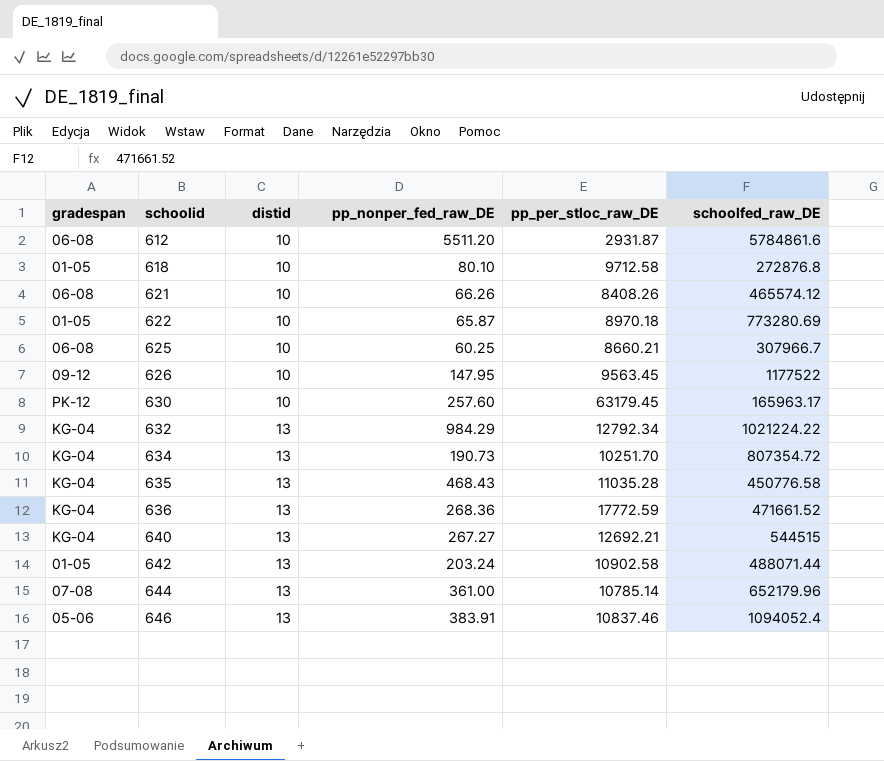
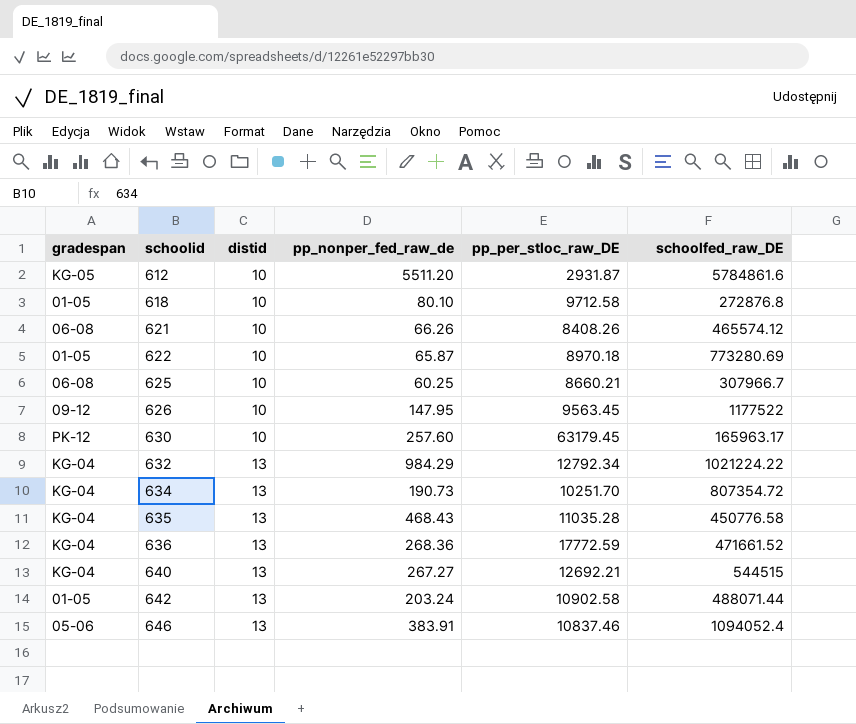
column name: pp_nonper_fed_raw_DE -> pp_nonper_fed_raw_de
row 644: 07-08 | 13 | 361.00 | 10785.14 | 652179.96 -> none
612 | gradespan: 06-08 -> KG-05

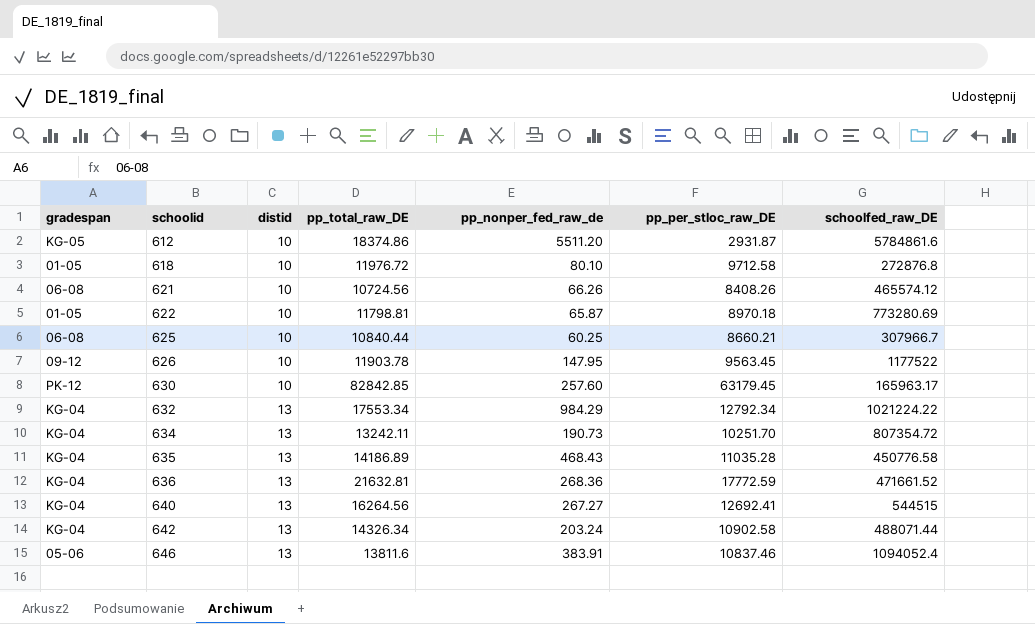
column pp_total_raw_DE | position: none -> 4
640 | pp_per_stloc_raw_DE: 12692.21 -> 12692.41
642 | gradespan: 01-05 -> KG-04

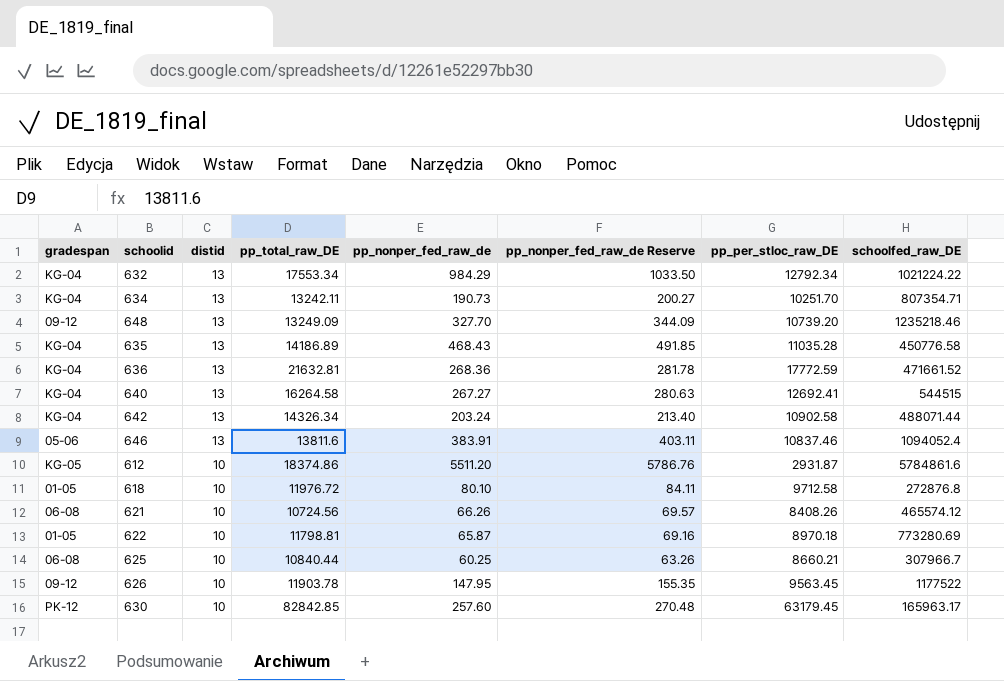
row order: schoolid ascending -> distid descending
column pp_nonper_fed_raw_de Reserve | formula: none -> [pp_nonper_fed_raw_de] * 1.05
634 | schoolfed_raw_DE: 807354.72 -> 807354.71
row 648: none -> 09-12 | 13 | 13249.09 | 327.70 | 344.09 | 10739.20 | 1235218.46
640 | pp_total_raw_DE: 16264.56 -> 16264.58

